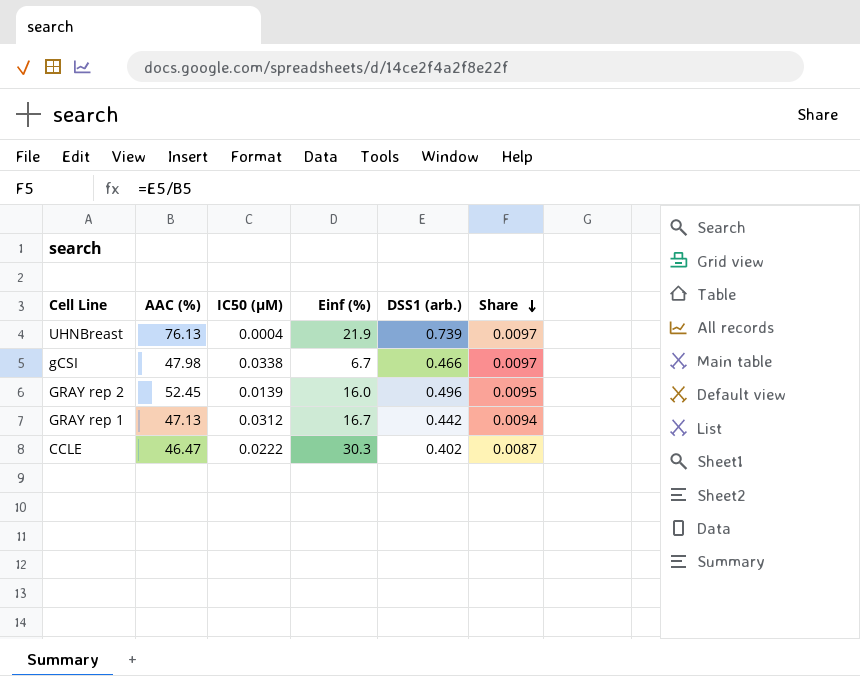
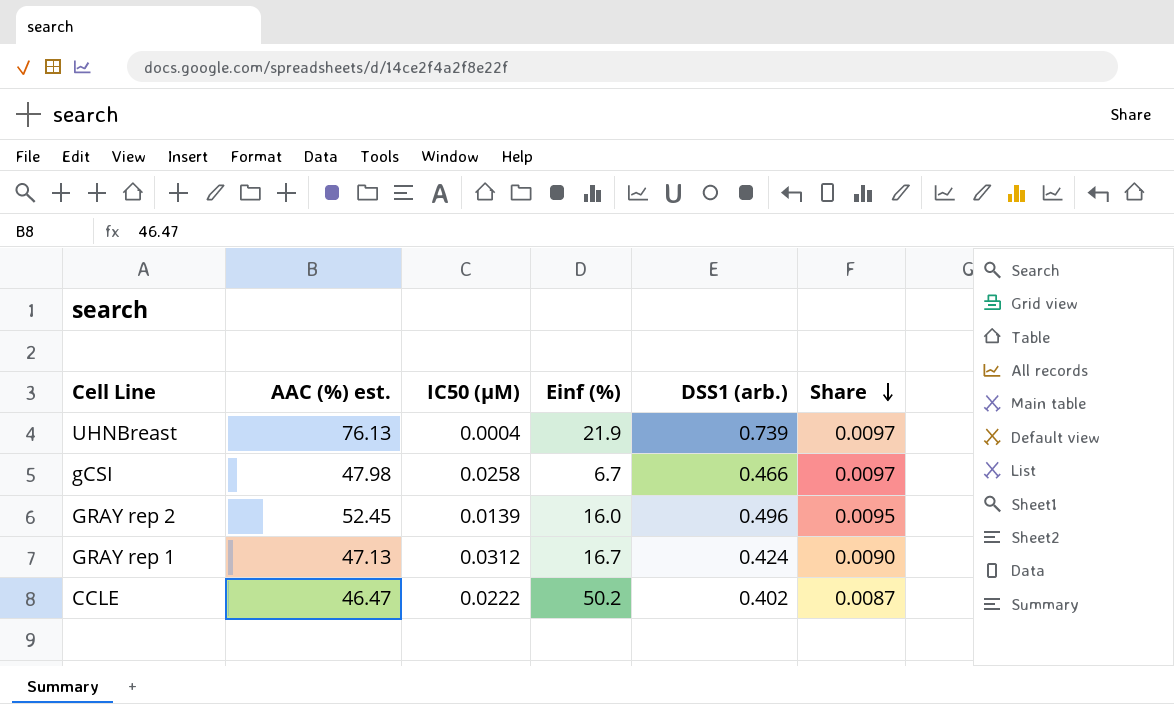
column name: AAC (%) -> AAC (%) est.
gCSI | IC50 (µM): 0.0338 -> 0.0258
GRAY rep 1 | DSS1 (arb.): 0.442 -> 0.424
GRAY rep 1 | Share: 0.0094 -> 0.0090
CCLE | Einf (%): 30.3 -> 50.2

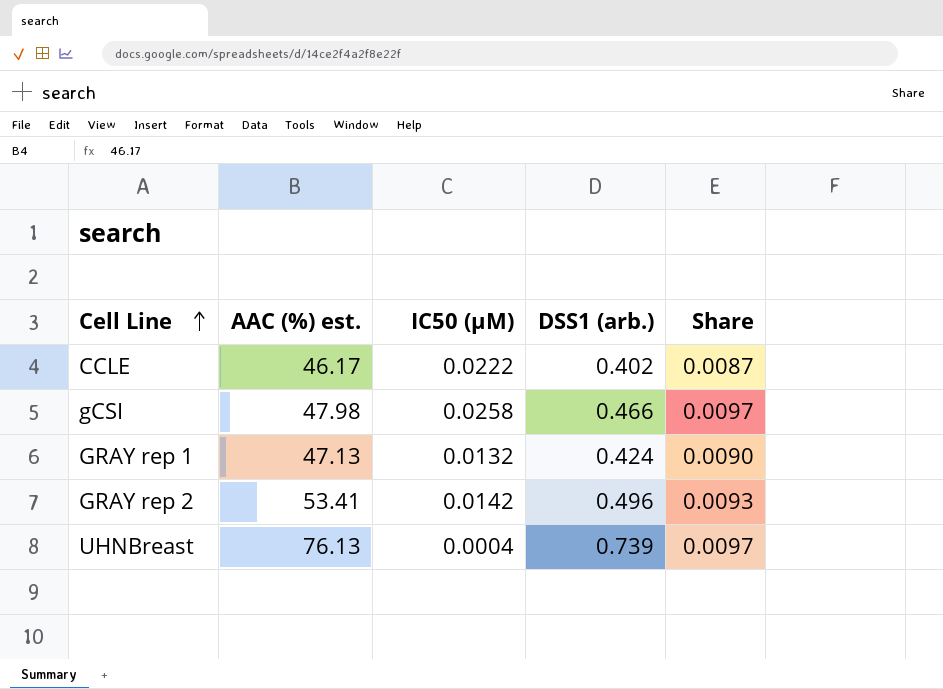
row order: Share descending -> Cell Line ascending
column Einf (%) | position: 4 -> none
CCLE | AAC (%) est.: 46.47 -> 46.17
GRAY rep 1 | IC50 (µM): 0.0312 -> 0.0132
GRAY rep 2 | AAC (%) est.: 52.45 -> 53.41
GRAY rep 2 | IC50 (µM): 0.0139 -> 0.0142
GRAY rep 2 | Share: 0.0095 -> 0.0093

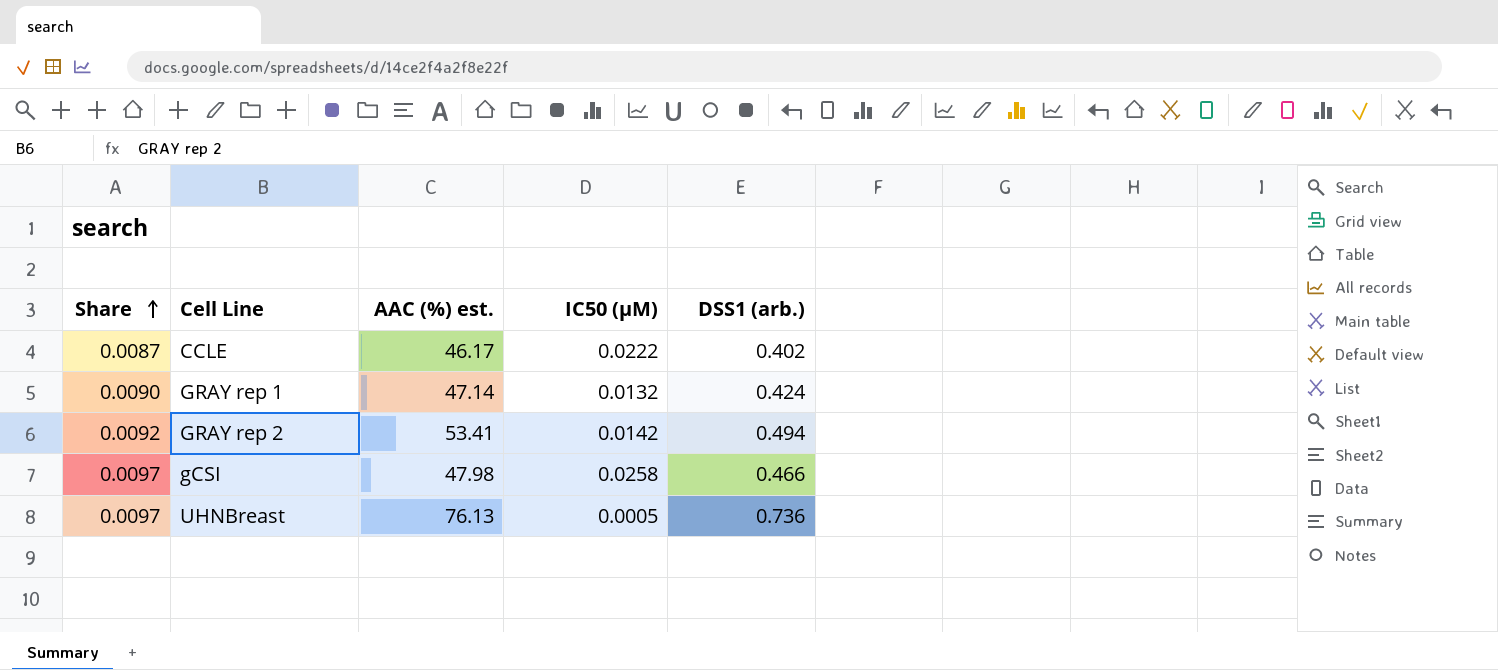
row order: Cell Line ascending -> Share ascending
column Share | position: 5 -> 1
GRAY rep 1 | AAC (%) est.: 47.13 -> 47.14
GRAY rep 2 | Share: 0.0093 -> 0.0092
GRAY rep 2 | DSS1 (arb.): 0.496 -> 0.494
UHNBreast | IC50 (µM): 0.0004 -> 0.0005
UHNBreast | DSS1 (arb.): 0.739 -> 0.736

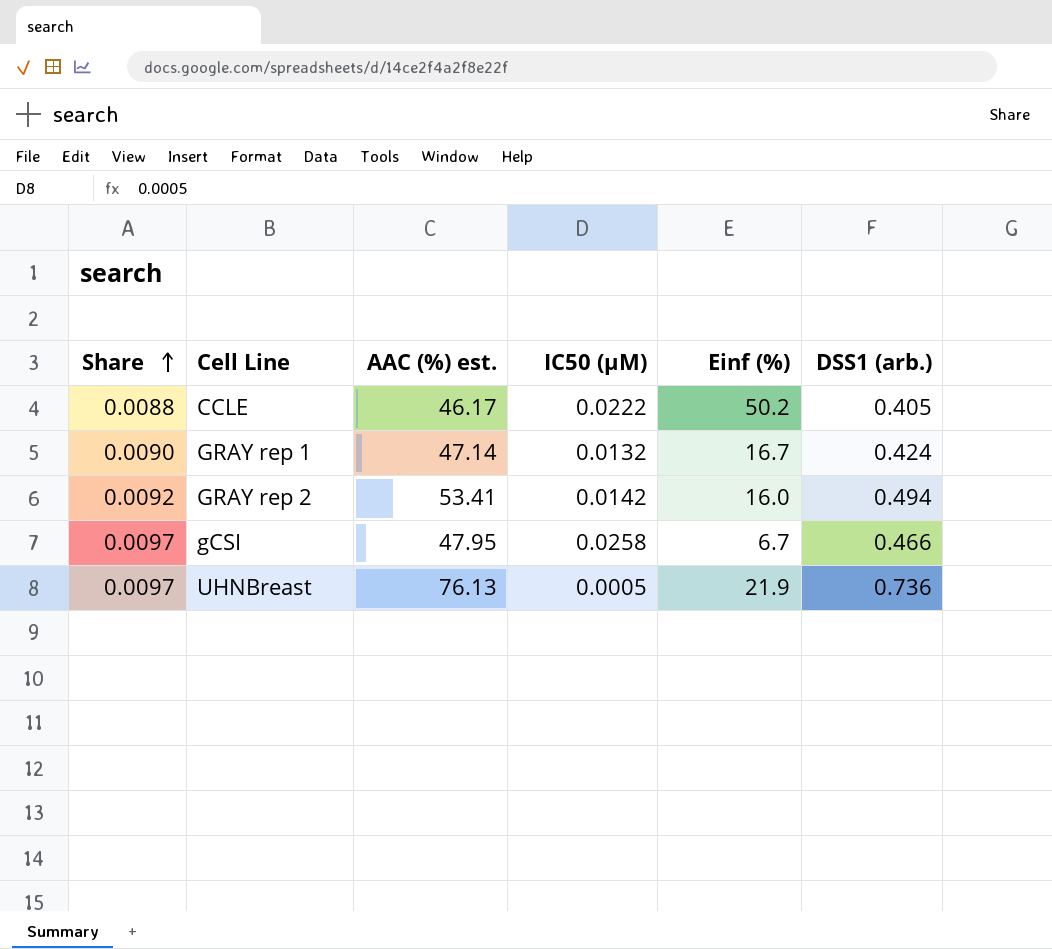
column Einf (%) | position: none -> 5
CCLE | Share: 0.0087 -> 0.0088
CCLE | DSS1 (arb.): 0.402 -> 0.405
gCSI | AAC (%) est.: 47.98 -> 47.95

